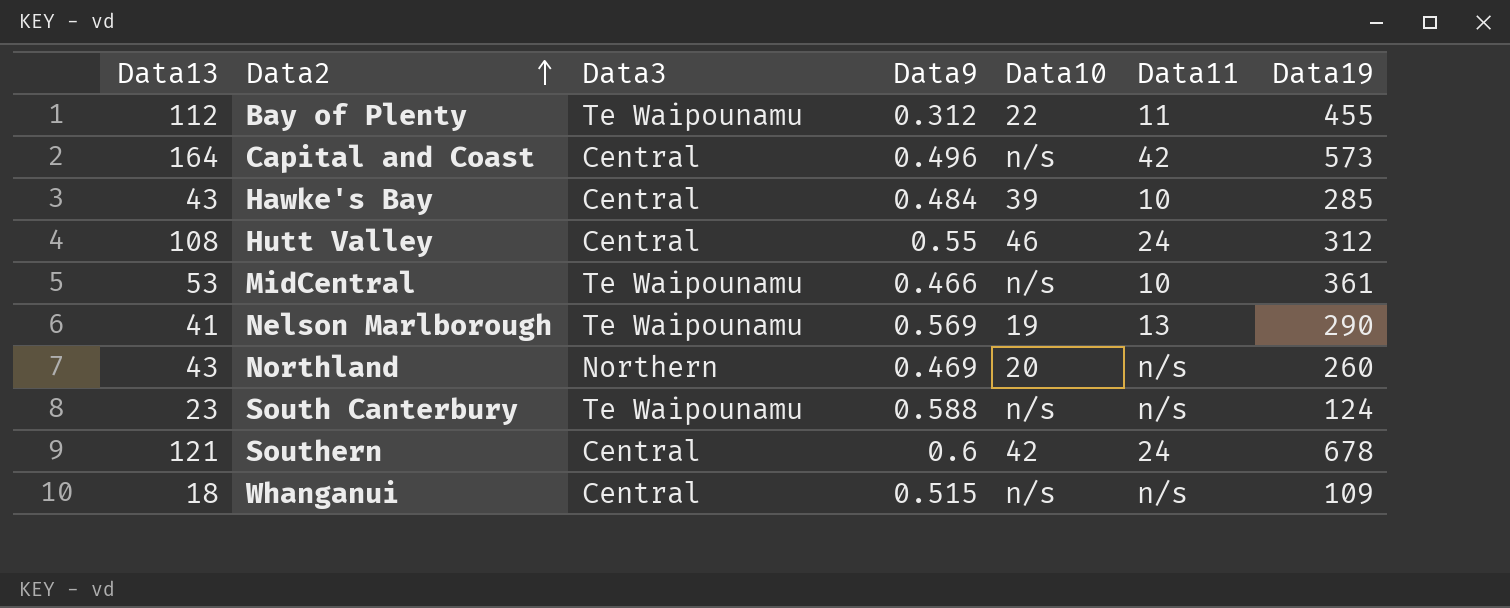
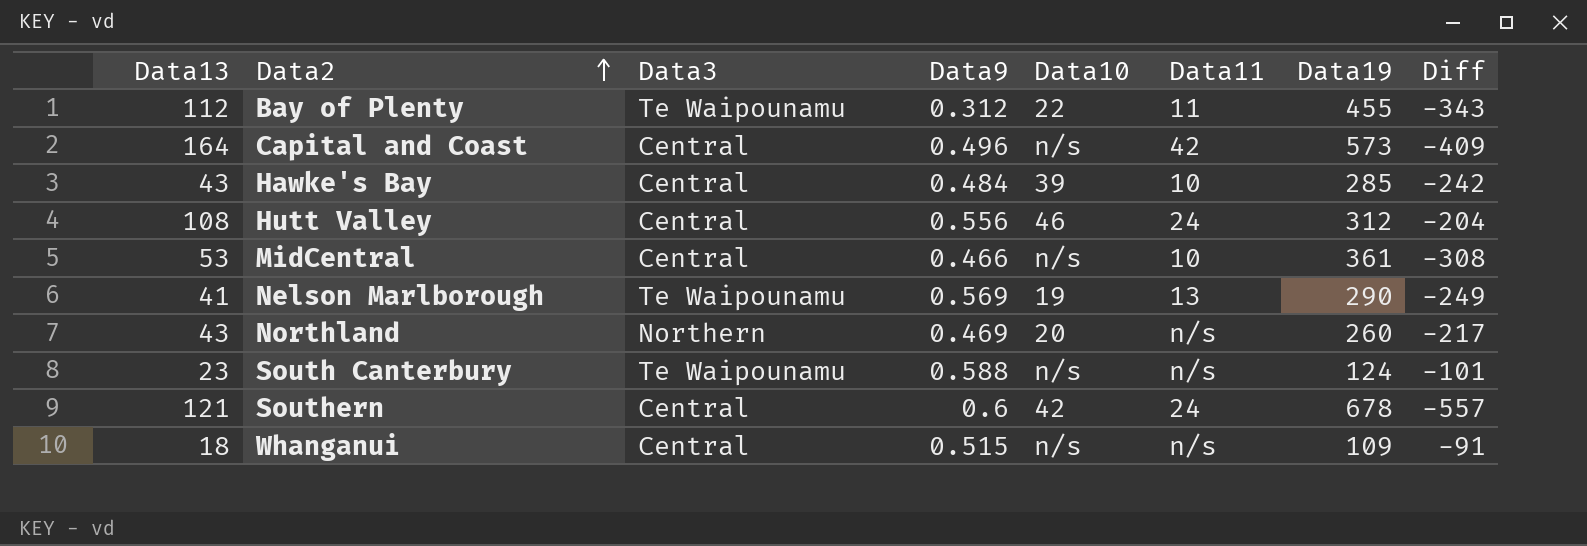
column Diff | formula: none -> [Data13] - [Data19]
Hutt Valley | Data9: 0.55 -> 0.556
MidCentral | Data3: Te Waipounamu -> Central

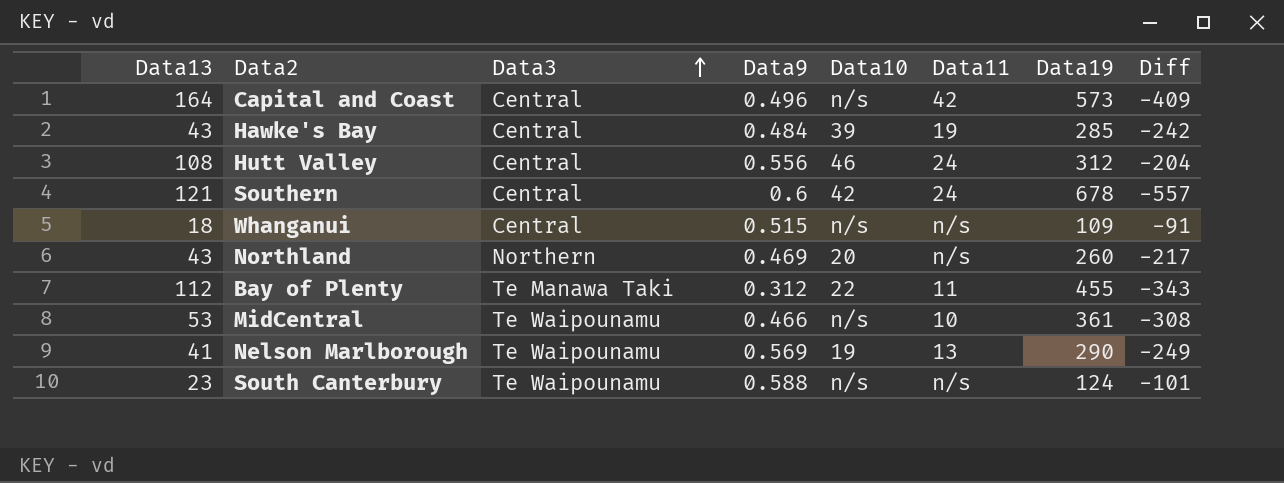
row order: Data2 ascending -> Data3 ascending
Hawke's Bay | Data11: 10 -> 19
Bay of Plenty | Data3: Te Waipounamu -> Te Manawa Taki
MidCentral | Data3: Central -> Te Waipounamu

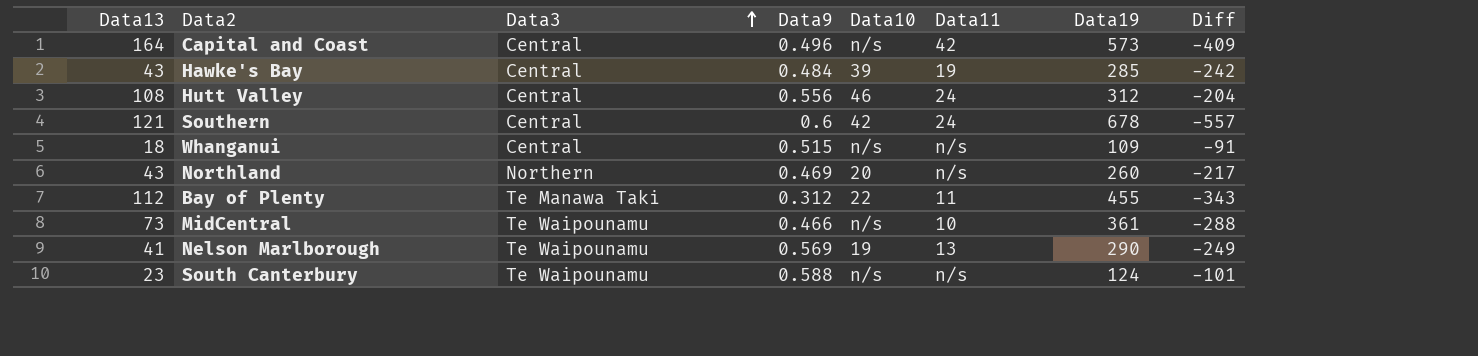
MidCentral | Data13: 53 -> 73
MidCentral | Diff: -308 -> -288

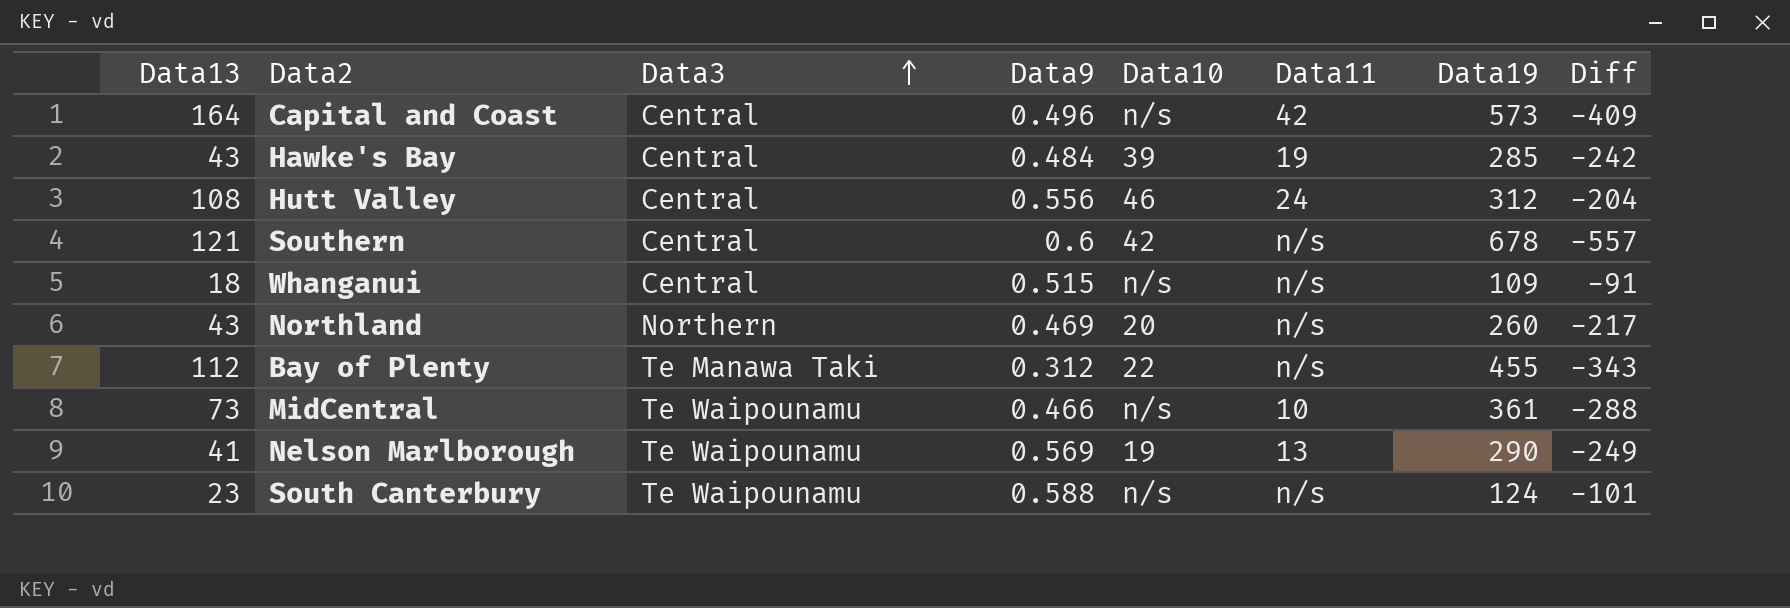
Southern | Data11: 24 -> n/s
Bay of Plenty | Data11: 11 -> n/s

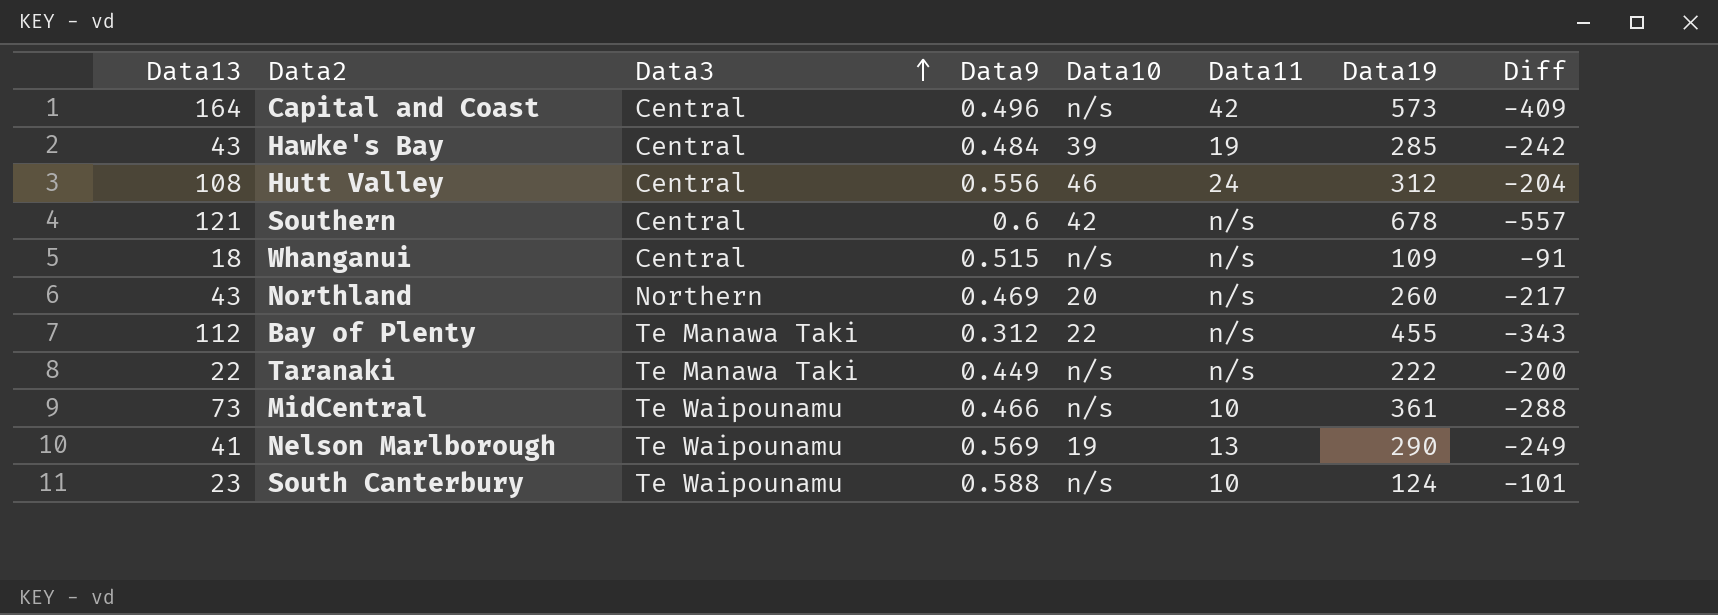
row Taranaki: none -> 22 | Te Manawa Taki | 0.449 | n/s | n/s | 222 | -200
South Canterbury | Data11: n/s -> 10

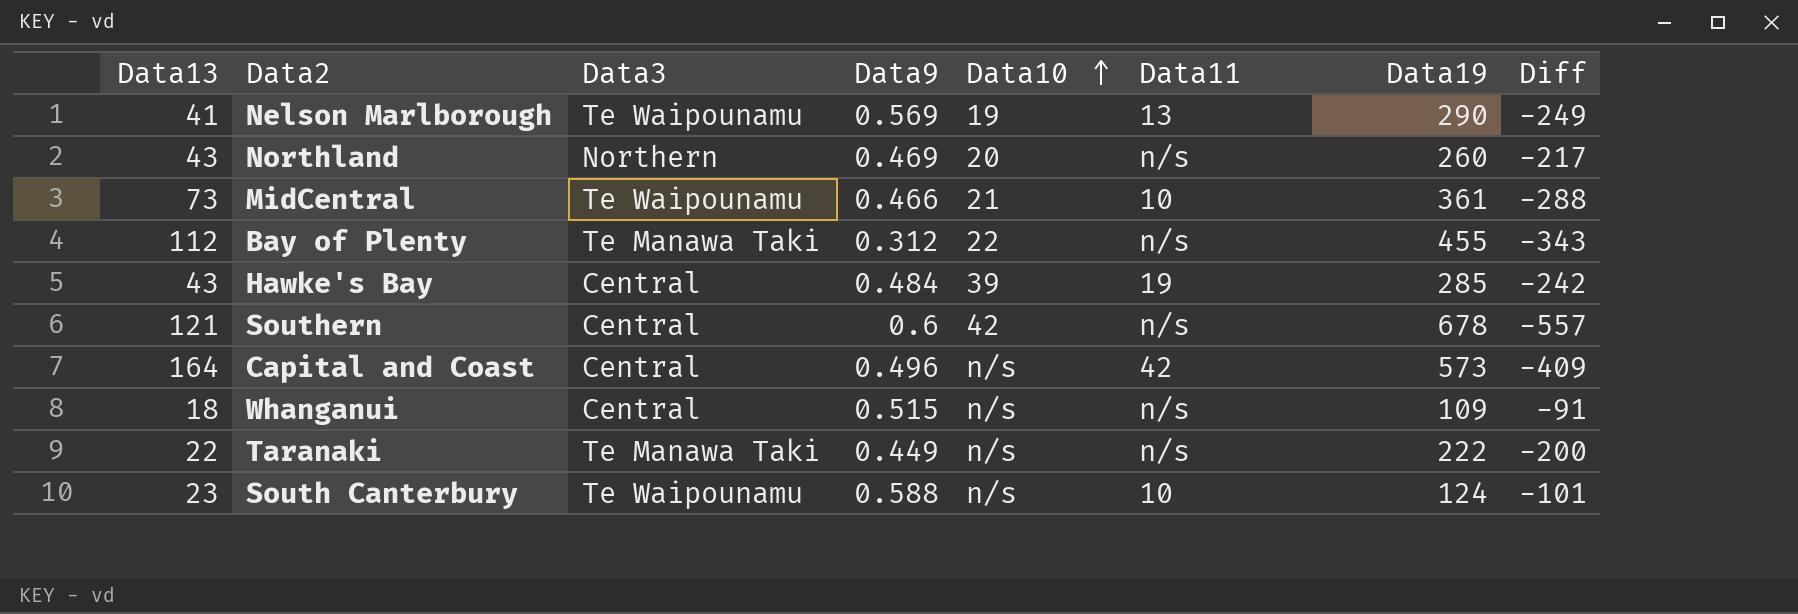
row order: Data3 ascending -> Data10 ascending
row Hutt Valley: 108 | Central | 0.556 | 46 | 24 | 312 | -204 -> none
MidCentral | Data10: n/s -> 21

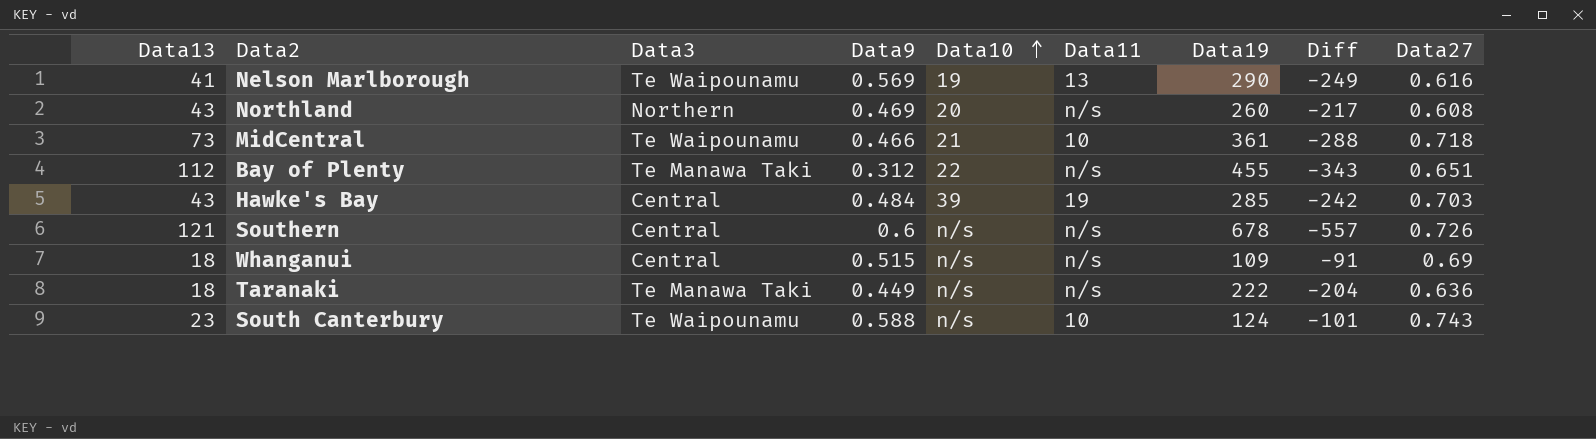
column Data27 | position: none -> 9
row Capital and Coast: 164 | Central | 0.496 | n/s | 42 | 573 | -409 -> none
Southern | Data10: 42 -> n/s
Taranaki | Data13: 22 -> 18
Taranaki | Diff: -200 -> -204

